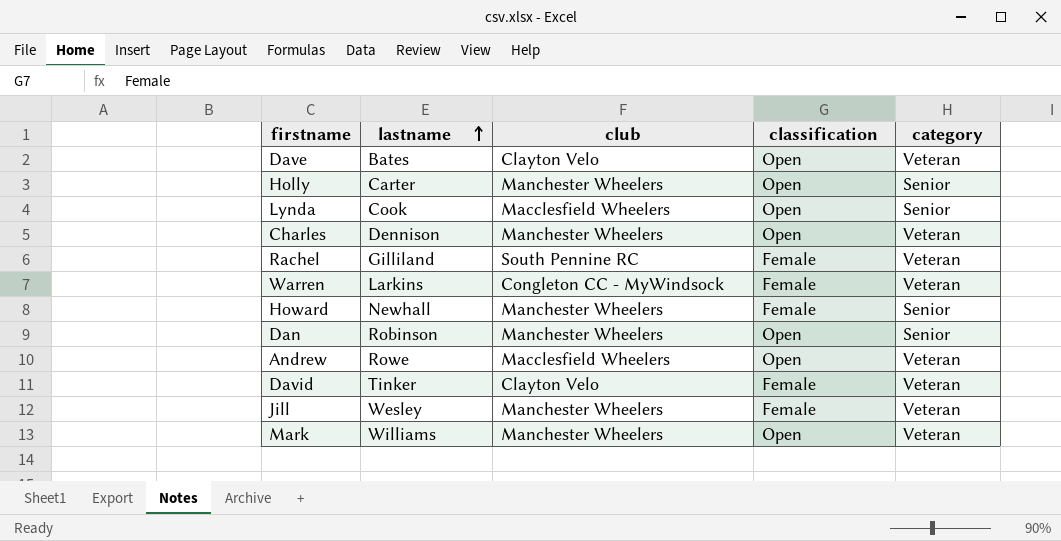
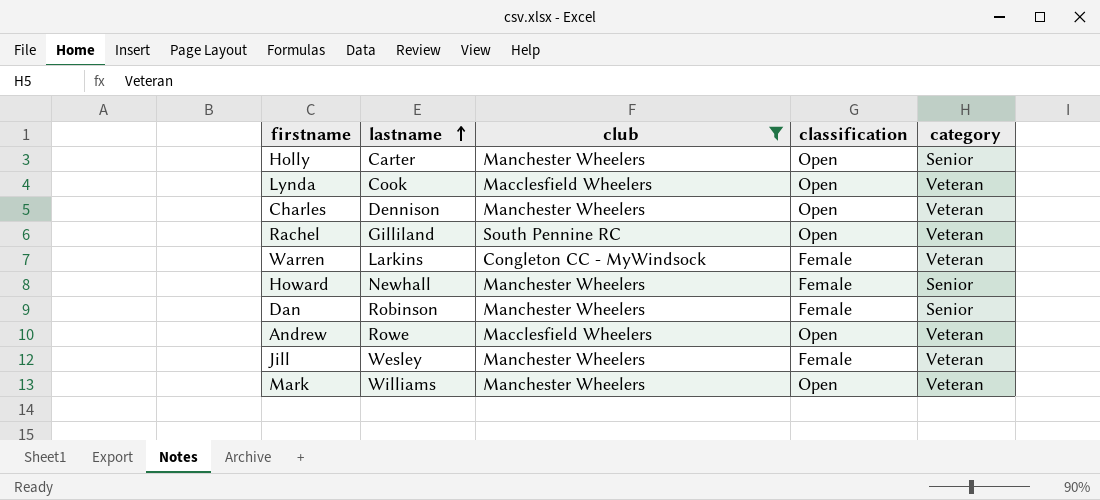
filter: none -> club != Clayton Velo
Lynda | category: Senior -> Veteran
Rachel | classification: Female -> Open
Dan | classification: Open -> Female

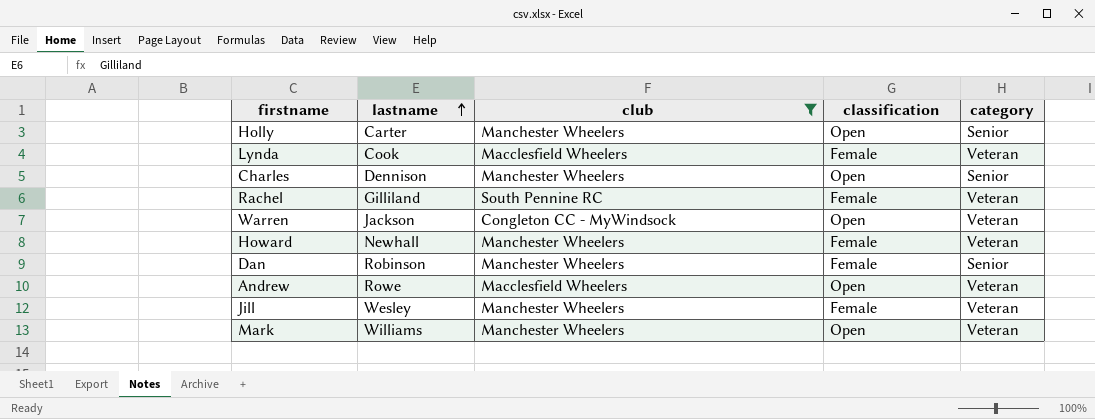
Lynda | classification: Open -> Female
Charles | category: Veteran -> Senior
Rachel | classification: Open -> Female
Warren | lastname: Larkins -> Jackson
Warren | classification: Female -> Open
Howard | category: Senior -> Veteran

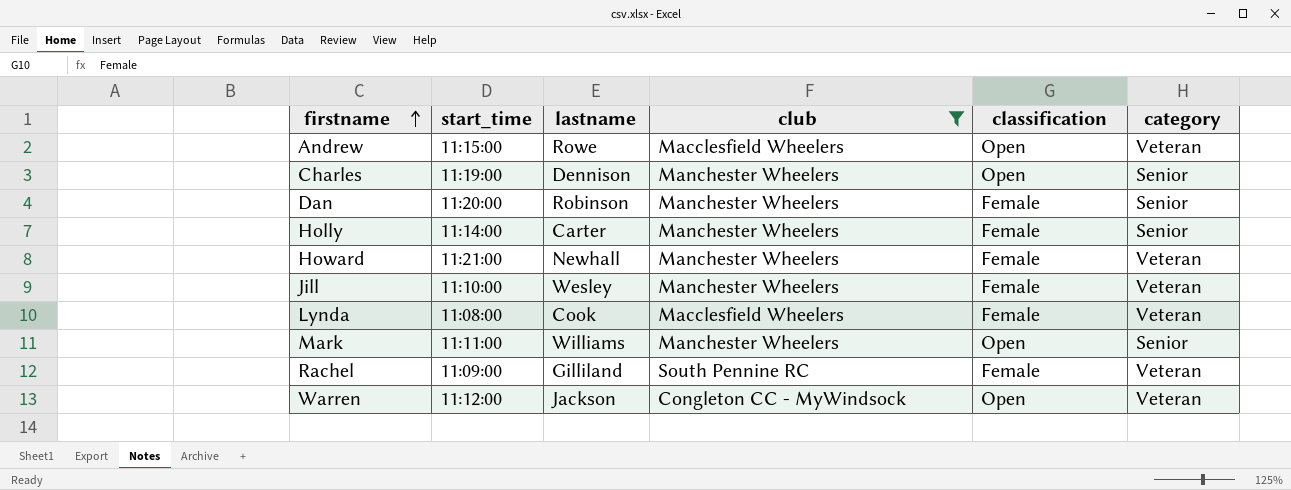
row order: lastname ascending -> firstname ascending
column start_time | position: none -> 2
Holly | classification: Open -> Female
Mark | category: Veteran -> Senior

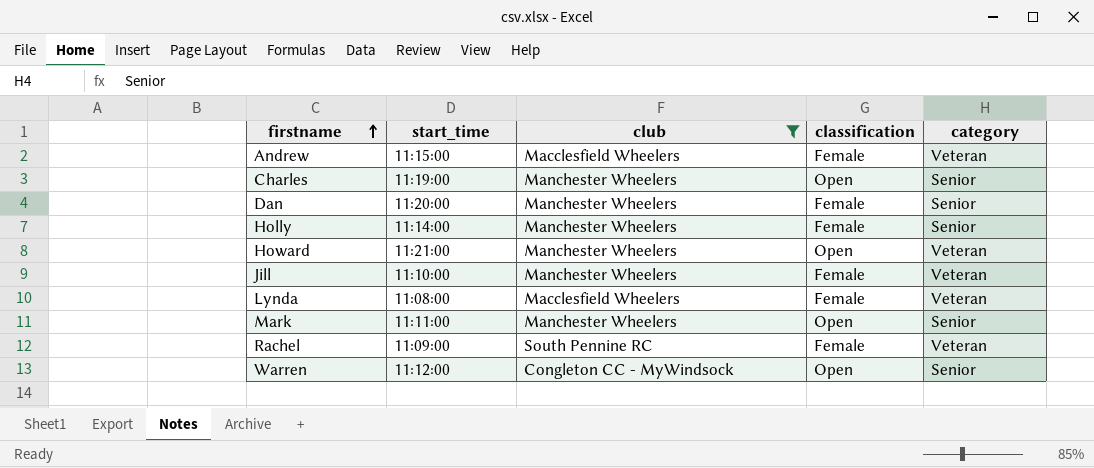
column lastname | position: 3 -> none
Andrew | classification: Open -> Female
Howard | classification: Female -> Open
Warren | category: Veteran -> Senior

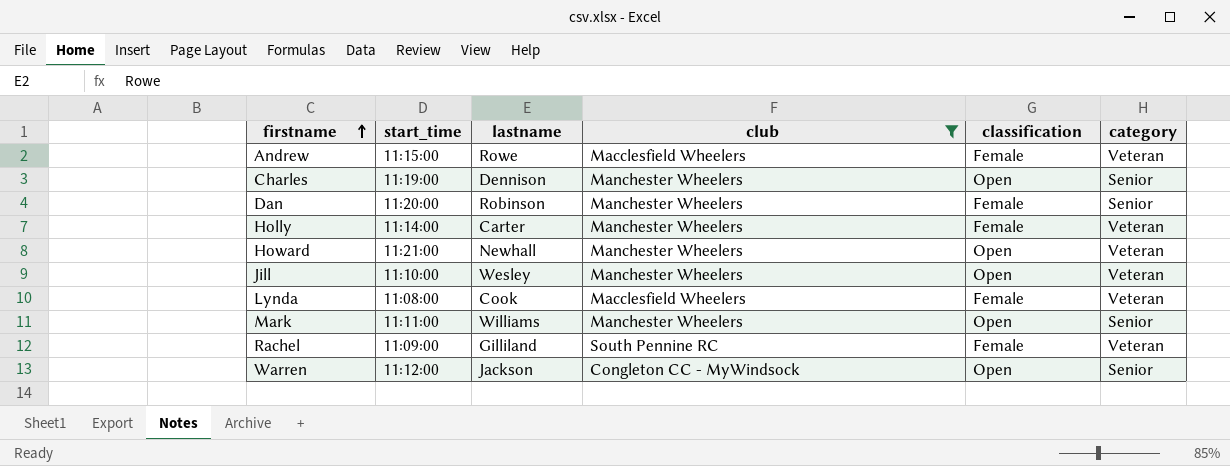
column lastname | position: none -> 3
Holly | category: Senior -> Veteran
Jill | classification: Female -> Open

